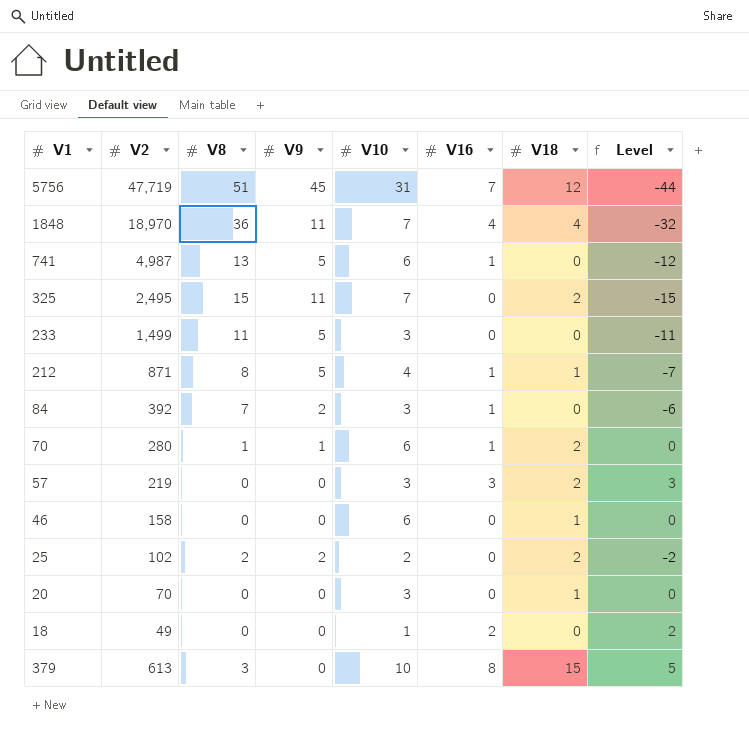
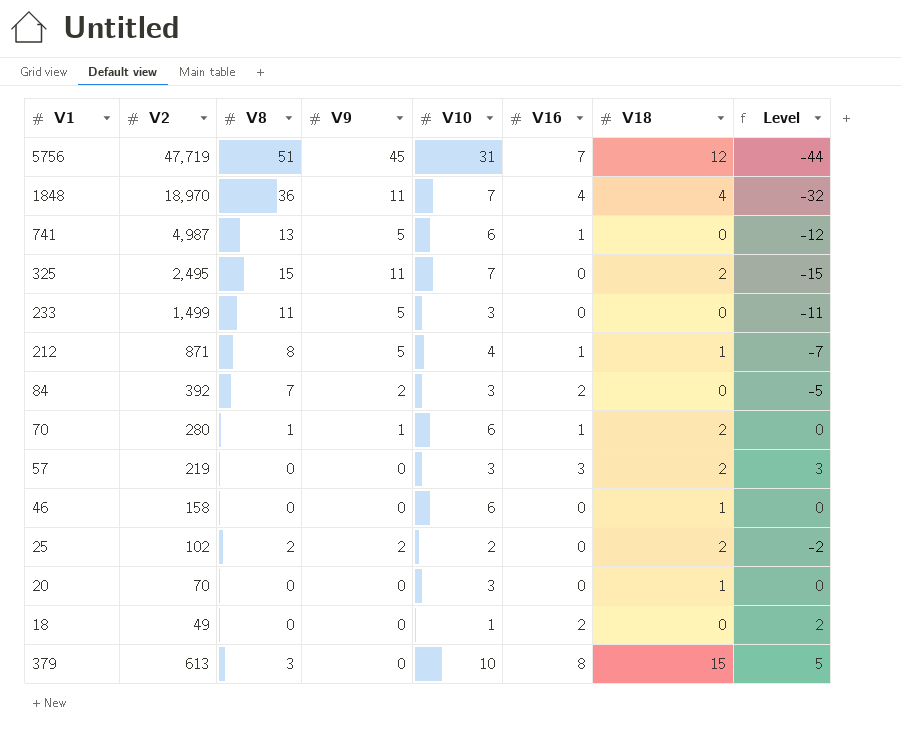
84 | V16: 1 -> 2
84 | Level: -6 -> -5

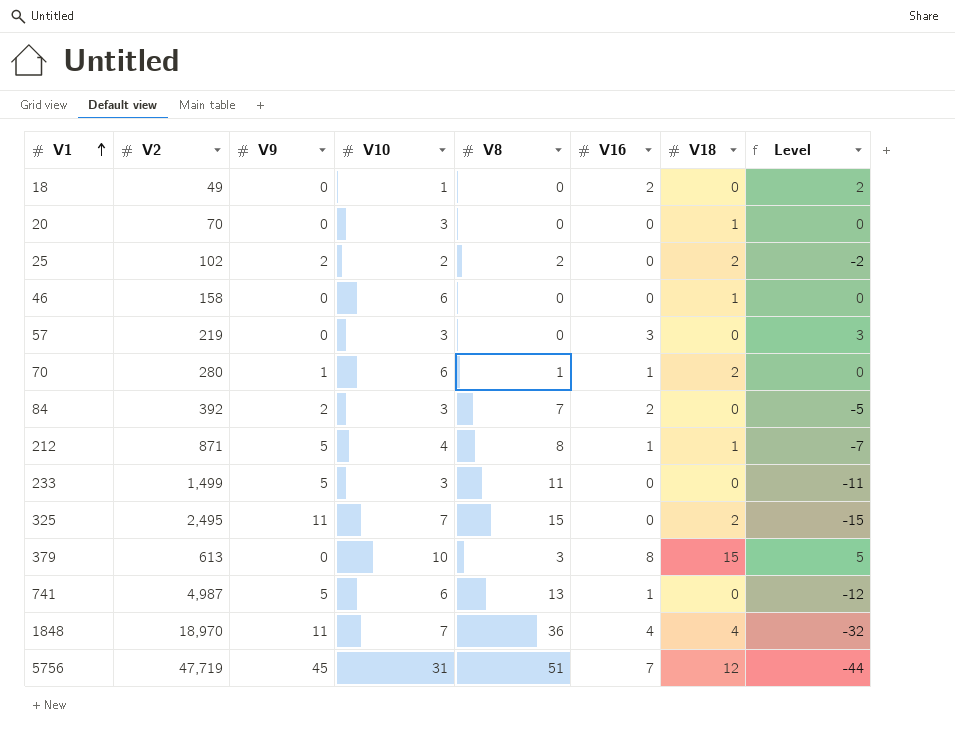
row order: none -> V1 ascending
column V8 | position: 3 -> 5
57 | V18: 2 -> 0

